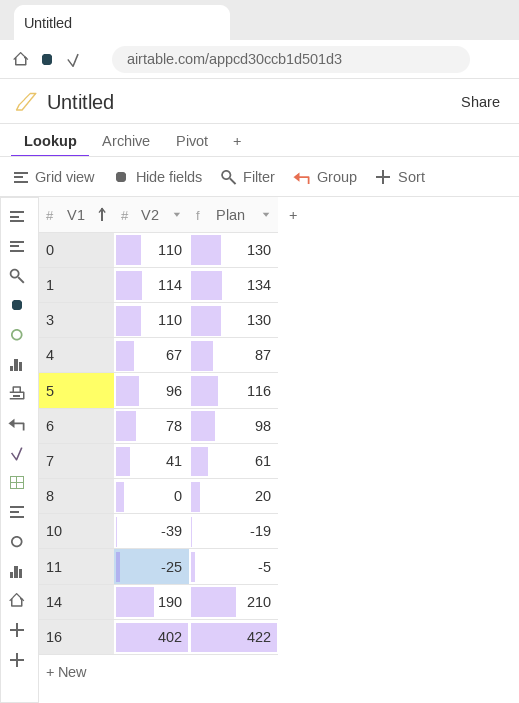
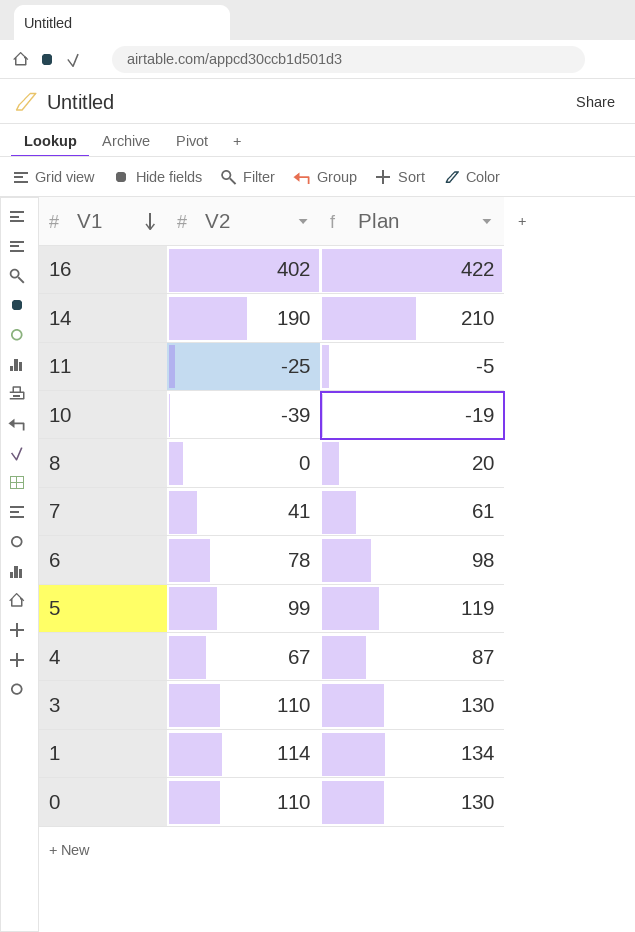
row order: V1 ascending -> V1 descending
5 | V2: 96 -> 99
5 | Plan: 116 -> 119

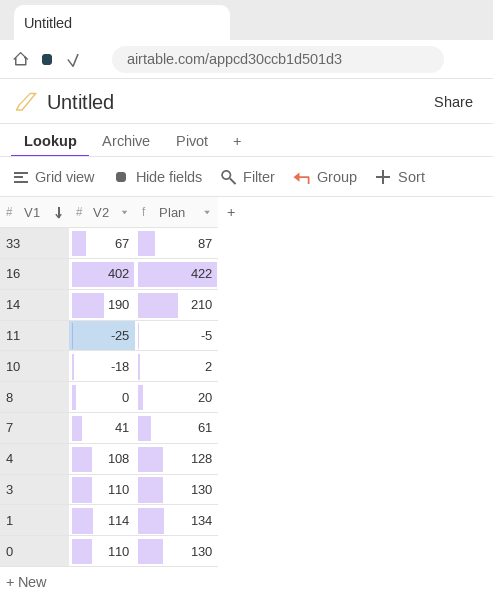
row 6: 78 | 98 -> none
row 5: 99 | 119 -> none
row 33: none -> 67 | 87
10 | V2: -39 -> -18
10 | Plan: -19 -> 2
4 | V2: 67 -> 108
4 | Plan: 87 -> 128

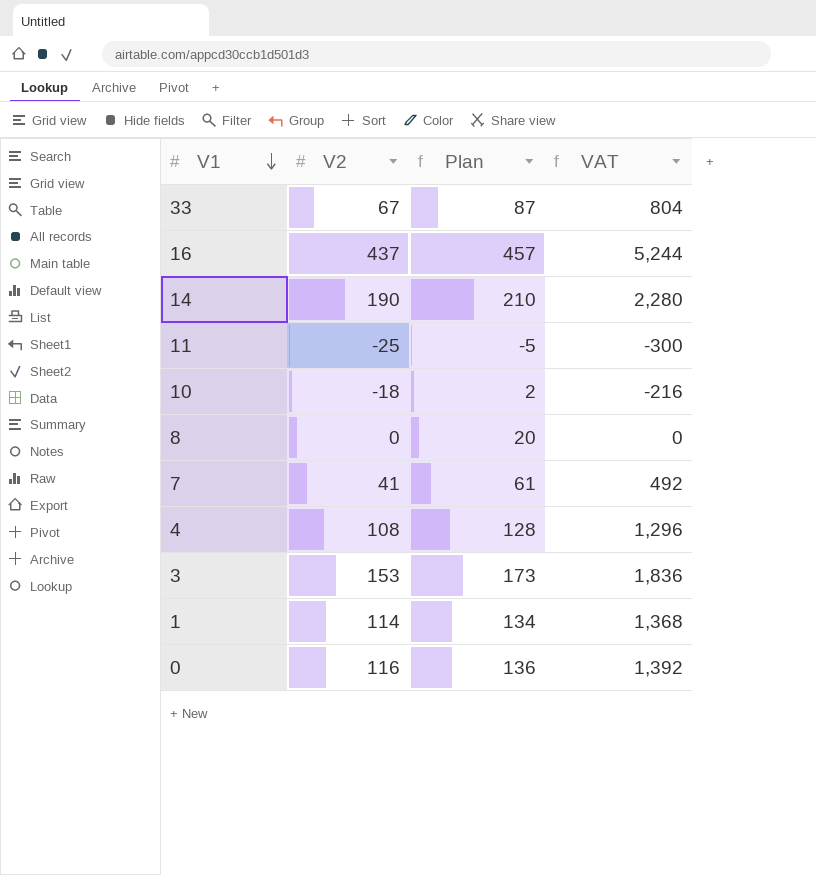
column VAT | formula: none -> [V2] * 12
16 | V2: 402 -> 437
16 | Plan: 422 -> 457
3 | V2: 110 -> 153
3 | Plan: 130 -> 173
0 | V2: 110 -> 116
0 | Plan: 130 -> 136

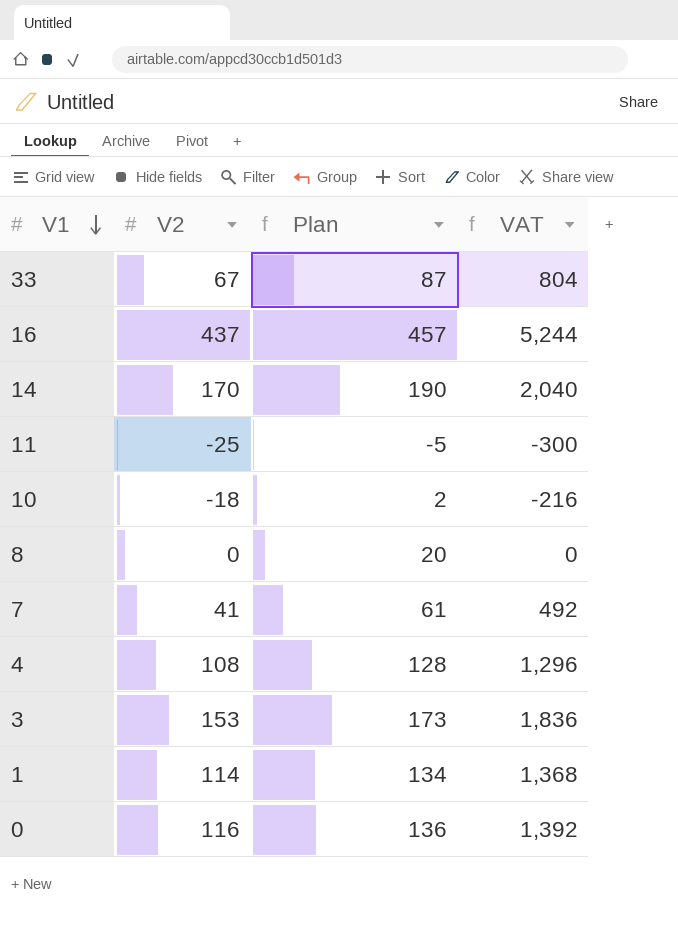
14 | V2: 190 -> 170
14 | Plan: 210 -> 190
14 | VAT: 2,280 -> 2,040

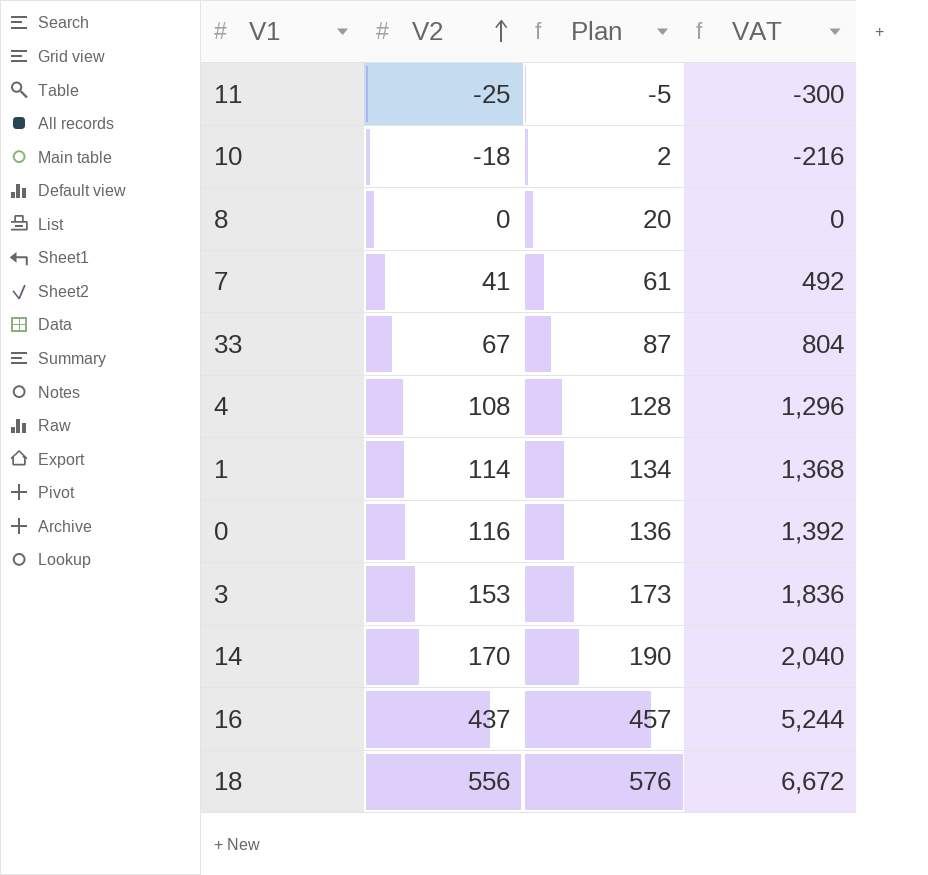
row order: V1 descending -> V2 ascending
row 18: none -> 556 | 576 | 6,672

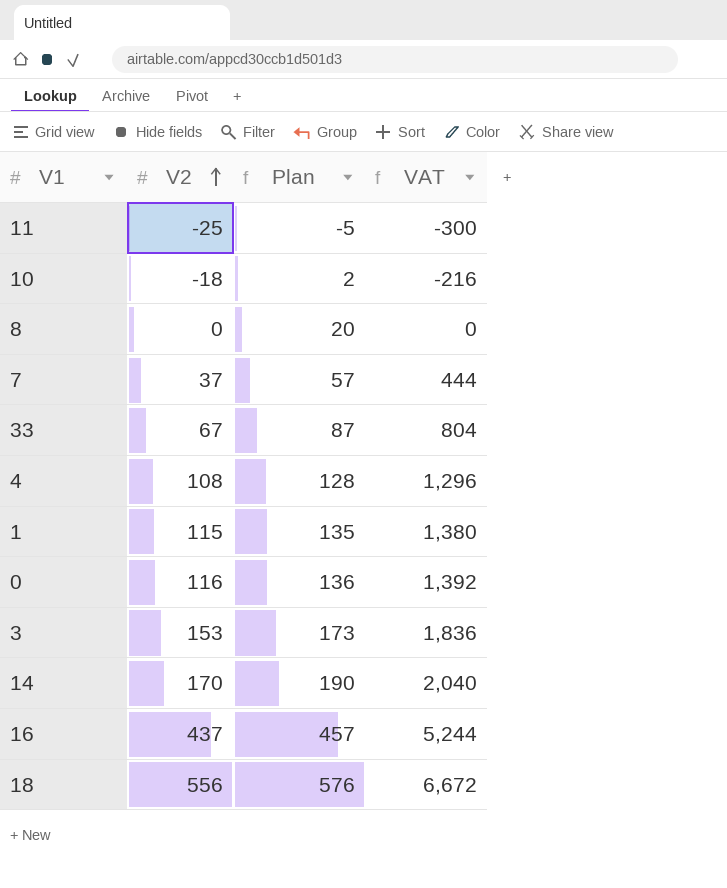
7 | V2: 41 -> 37
7 | Plan: 61 -> 57
7 | VAT: 492 -> 444
1 | V2: 114 -> 115
1 | Plan: 134 -> 135
1 | VAT: 1,368 -> 1,380

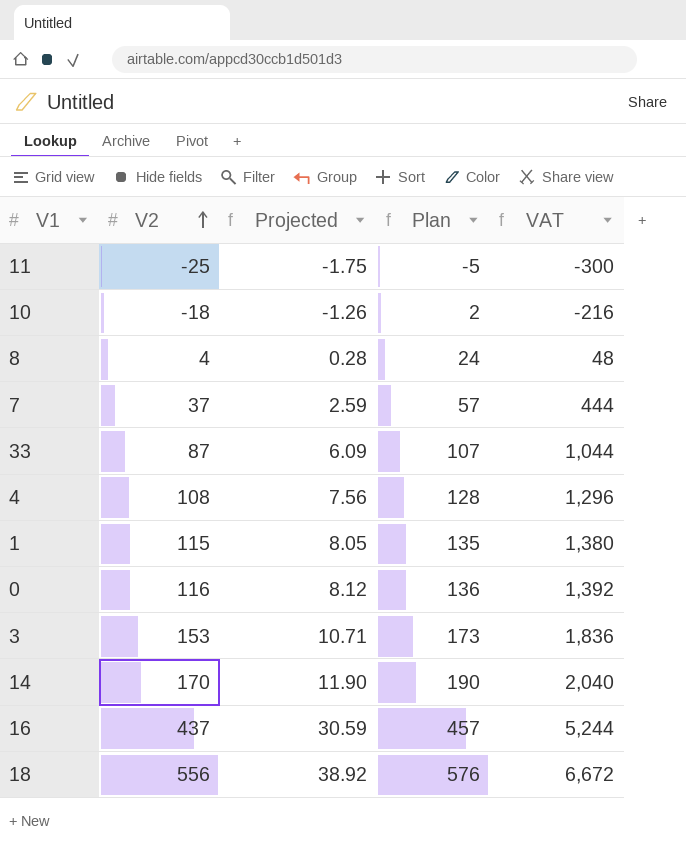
column Projected | formula: none -> [V2] * 0.07
8 | V2: 0 -> 4
8 | Plan: 20 -> 24
8 | VAT: 0 -> 48
33 | V2: 67 -> 87
33 | Plan: 87 -> 107
33 | VAT: 804 -> 1,044

